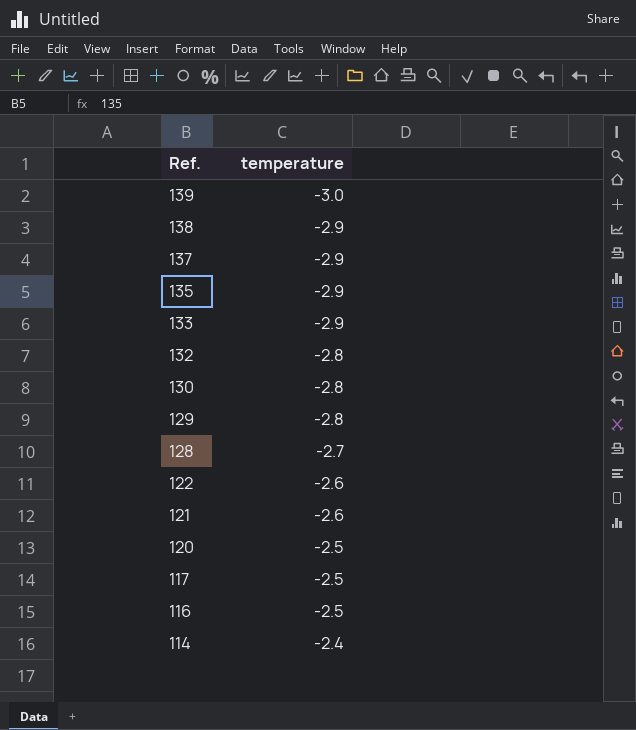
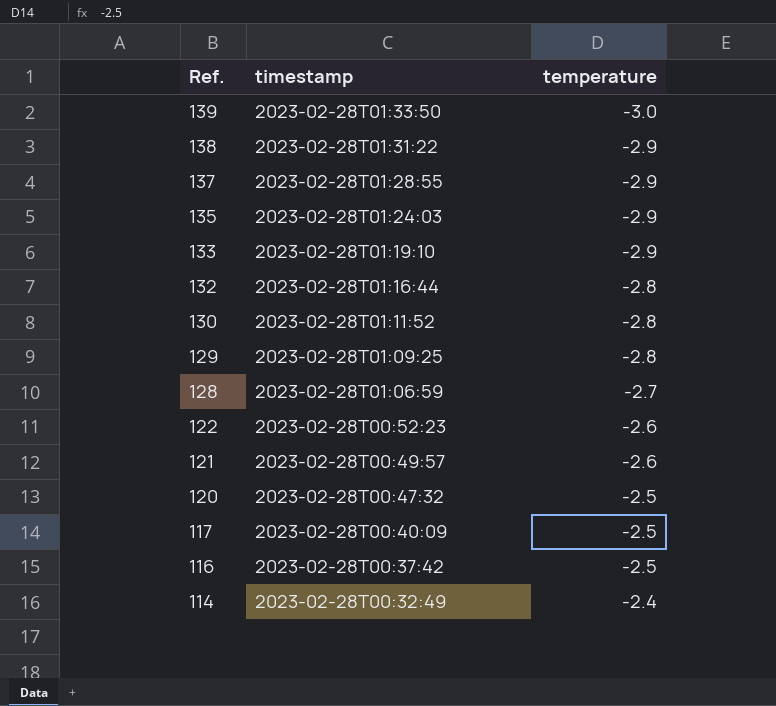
column timestamp | position: none -> 2

